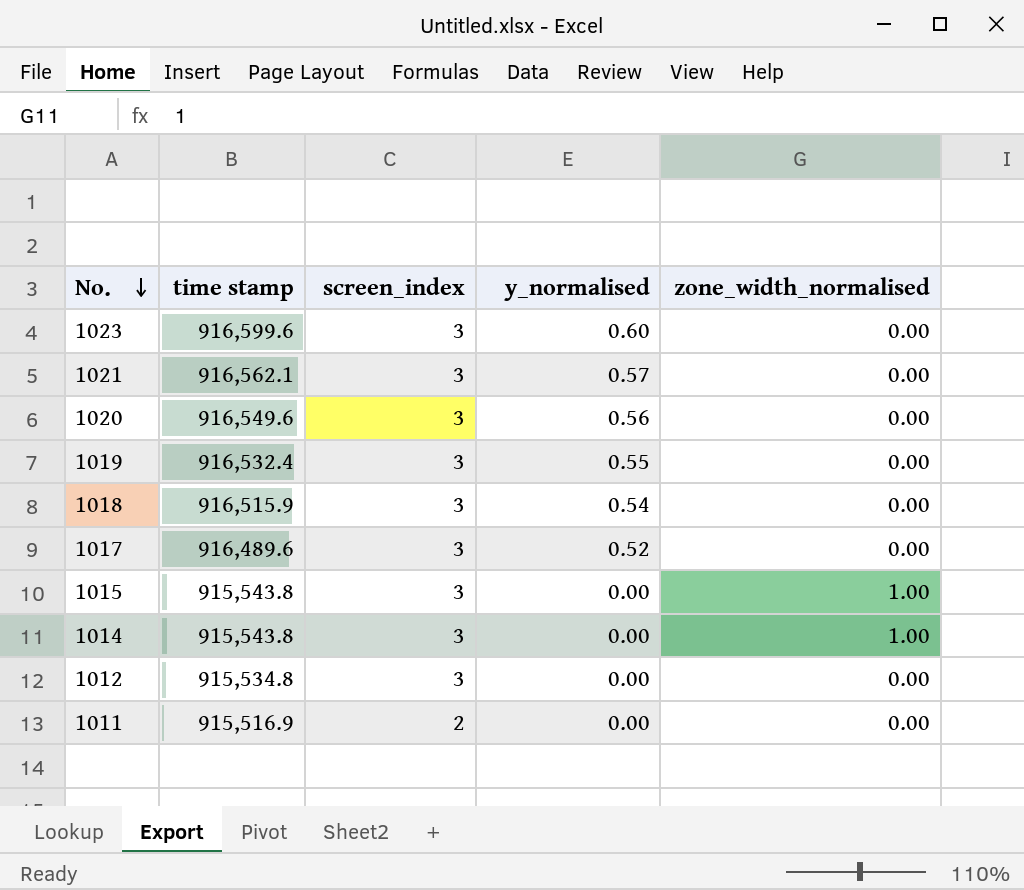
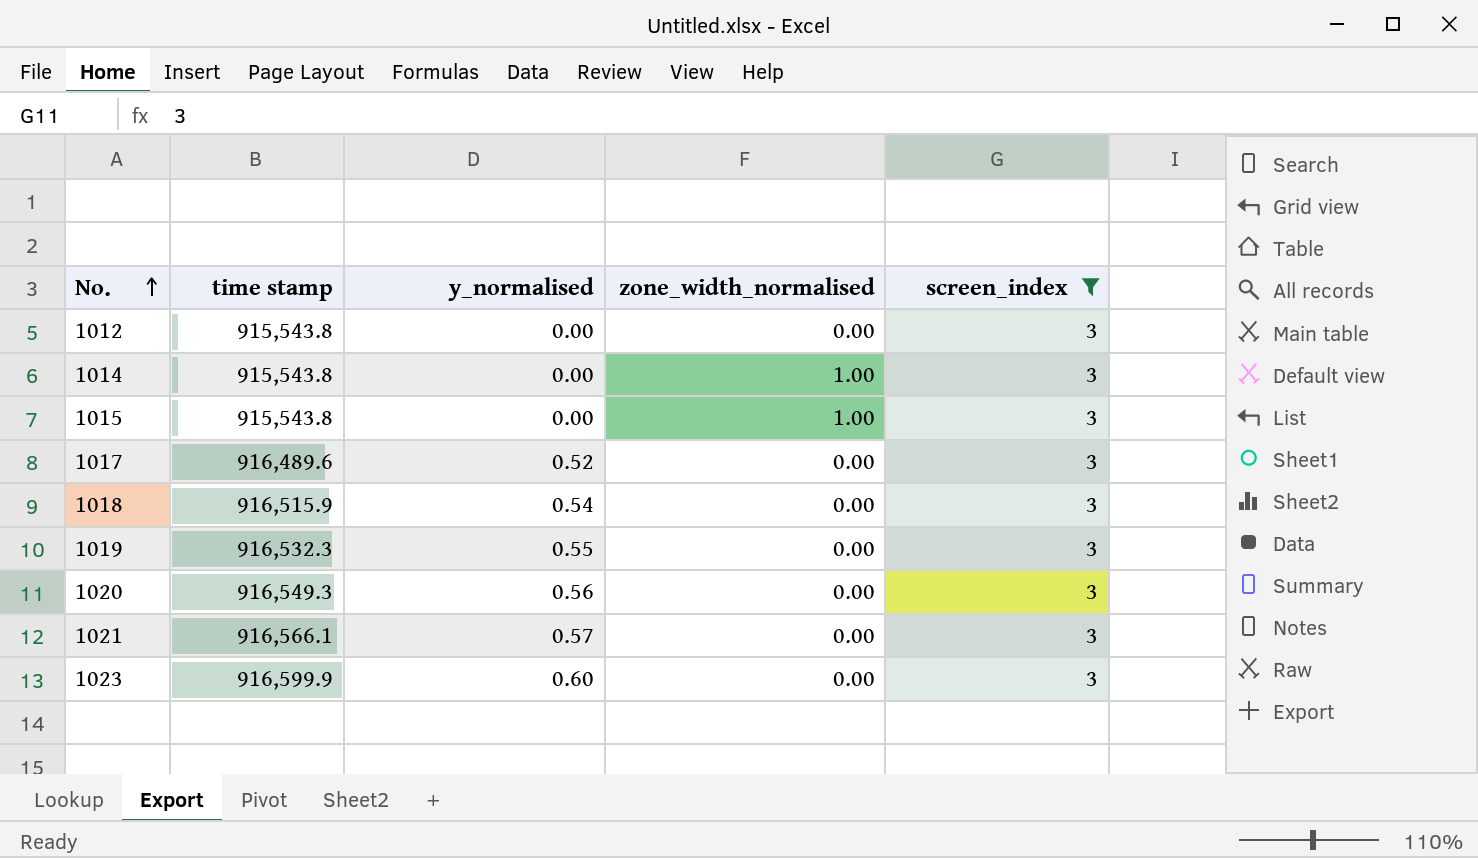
filter: none -> screen_index = 3
row order: No. descending -> No. ascending
column screen_index | position: 3 -> 5
1012 | time stamp: 915,534.8 -> 915,543.8
1019 | time stamp: 916,532.4 -> 916,532.3
1020 | time stamp: 916,549.6 -> 916,549.3
1021 | time stamp: 916,562.1 -> 916,566.1
1023 | time stamp: 916,599.6 -> 916,599.9

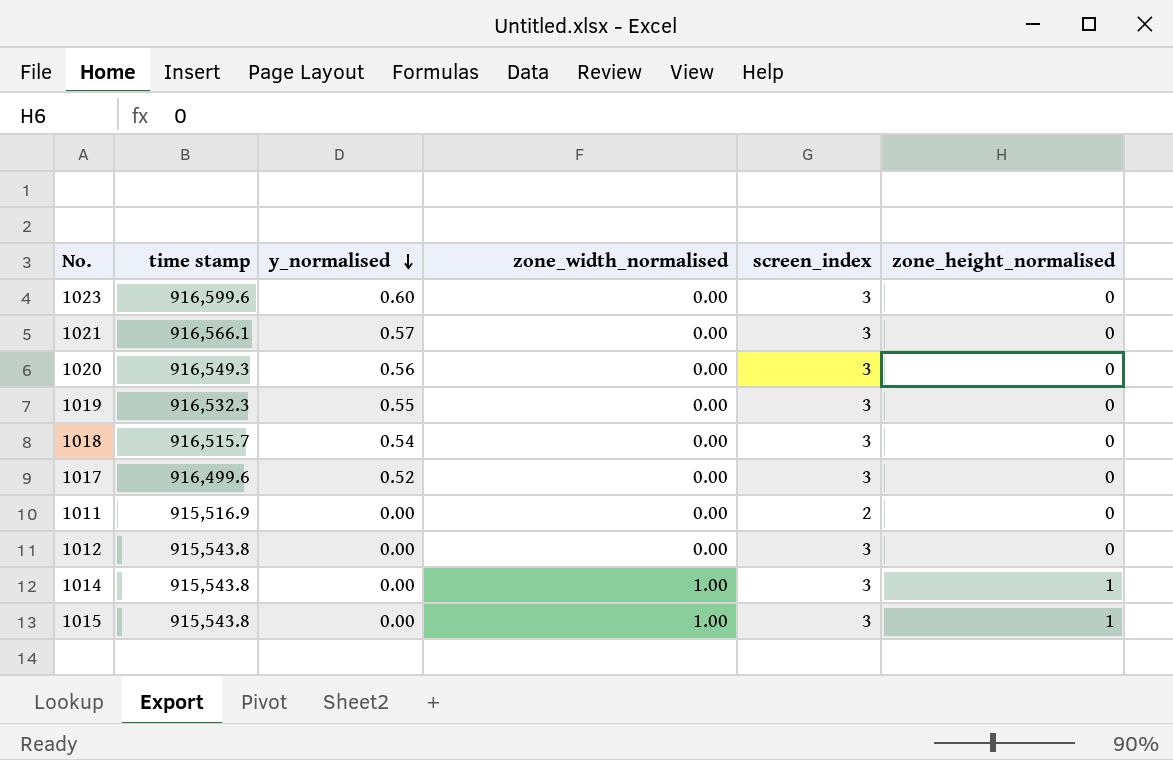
filter: screen_index = 3 -> none
row order: No. ascending -> y_normalised descending
column zone_height_normalised | position: none -> 6
1023 | time stamp: 916,599.9 -> 916,599.6
1018 | time stamp: 916,515.9 -> 916,515.7
1017 | time stamp: 916,489.6 -> 916,499.6

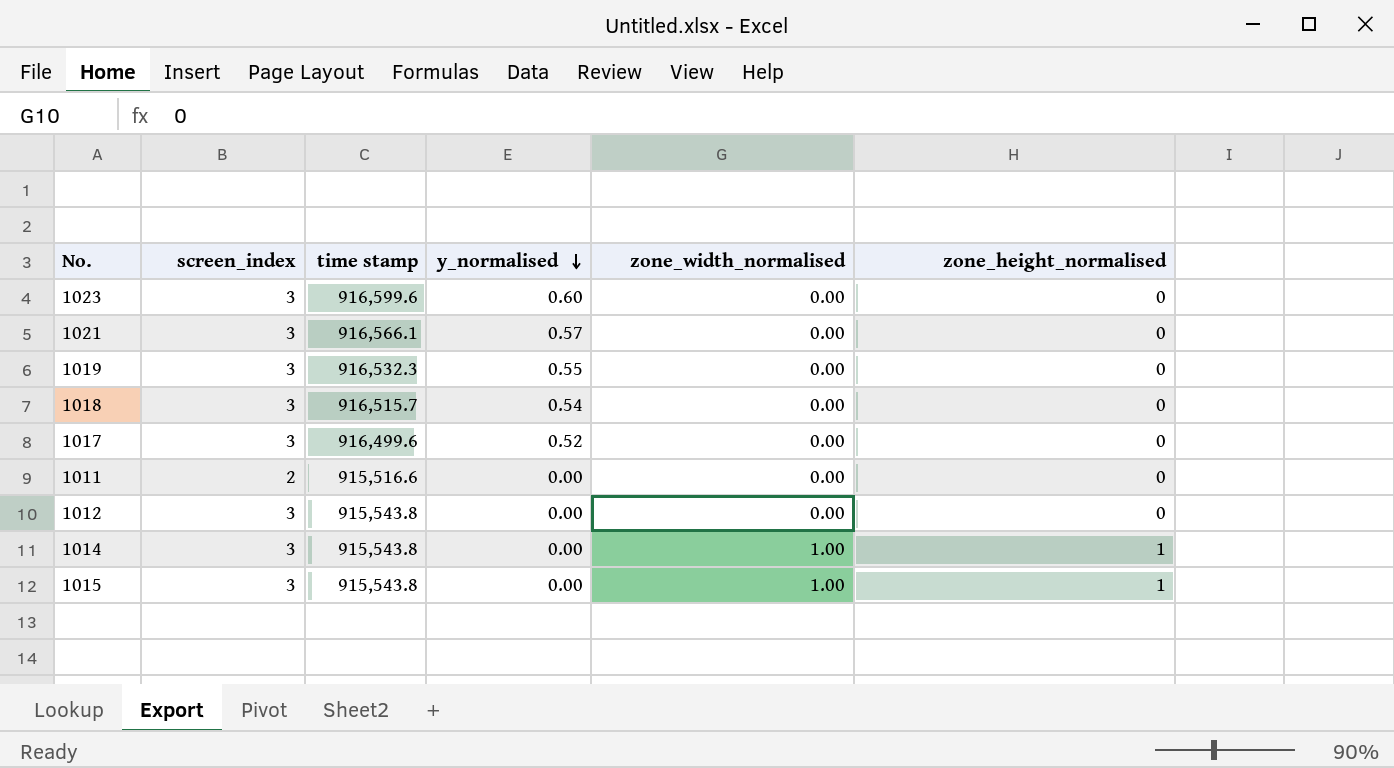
column screen_index | position: 5 -> 2
row 1020: 916,549.3 | 0.56 | 0.00 | 3 | 0 -> none
1011 | time stamp: 915,516.9 -> 915,516.6

